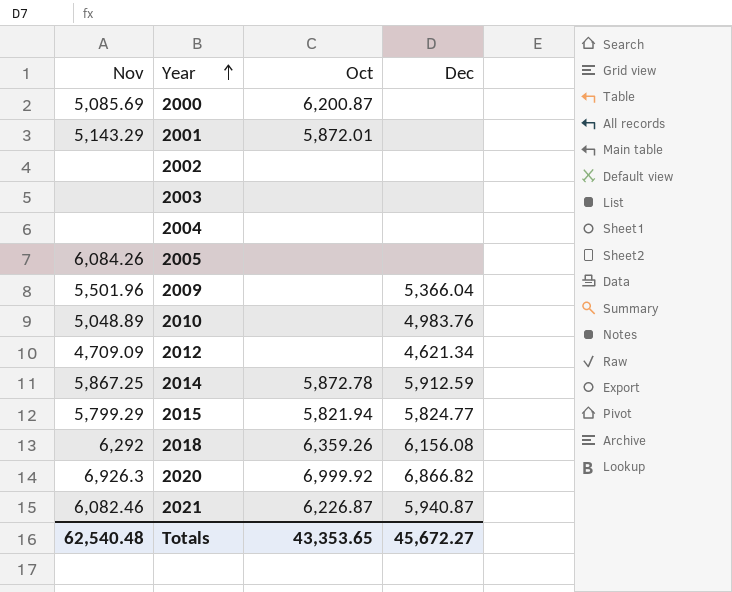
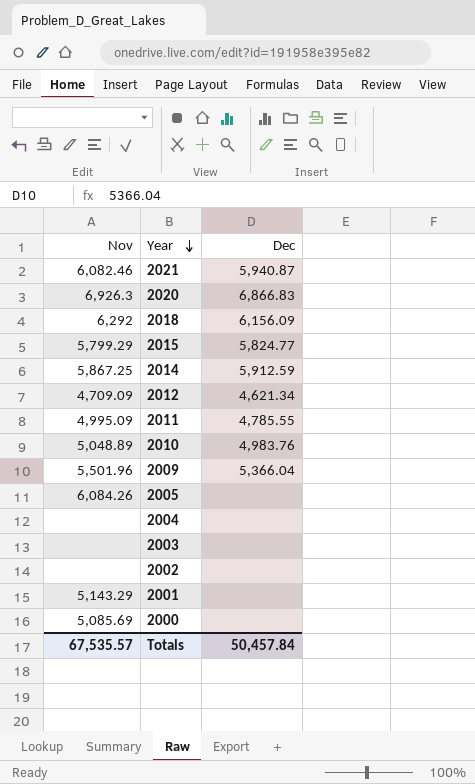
row order: Year ascending -> Year descending
column Oct | position: 3 -> none
2020 | Dec: 6,866.82 -> 6,866.83
2018 | Dec: 6,156.08 -> 6,156.09
row 2011: none -> 4,995.09 | 4,785.55
Totals | Nov: 62,540.48 -> 67,535.57
Totals | Dec: 45,672.27 -> 50,457.84

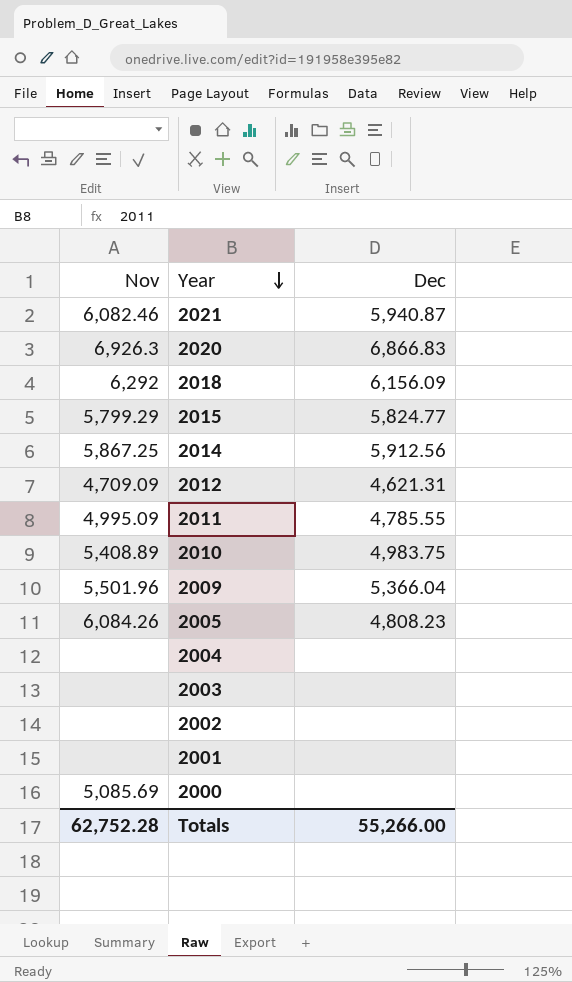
2014 | Dec: 5,912.59 -> 5,912.56
2012 | Dec: 4,621.34 -> 4,621.31
2010 | Nov: 5,048.89 -> 5,408.89
2010 | Dec: 4,983.76 -> 4,983.75
2005 | Dec: none -> 4,808.23
2001 | Nov: 5,143.29 -> none
Totals | Nov: 67,535.57 -> 62,752.28
Totals | Dec: 50,457.84 -> 55,266.00

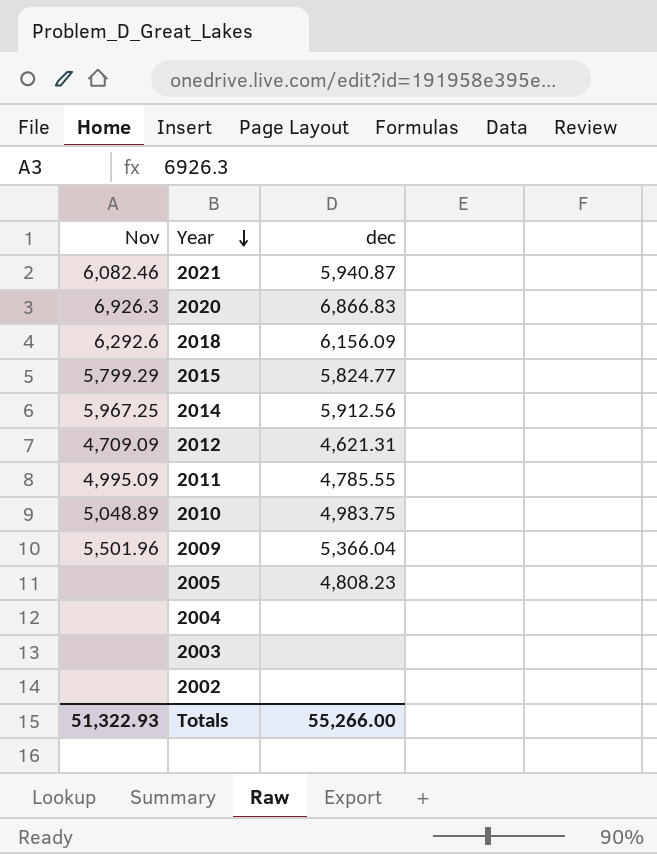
column name: Dec -> dec
row 2001: none | none -> none
row 2000: 5,085.69 | none -> none
2018 | Nov: 6,292 -> 6,292.6
2014 | Nov: 5,867.25 -> 5,967.25
2010 | Nov: 5,408.89 -> 5,048.89
2005 | Nov: 6,084.26 -> none
Totals | Nov: 62,752.28 -> 51,322.93

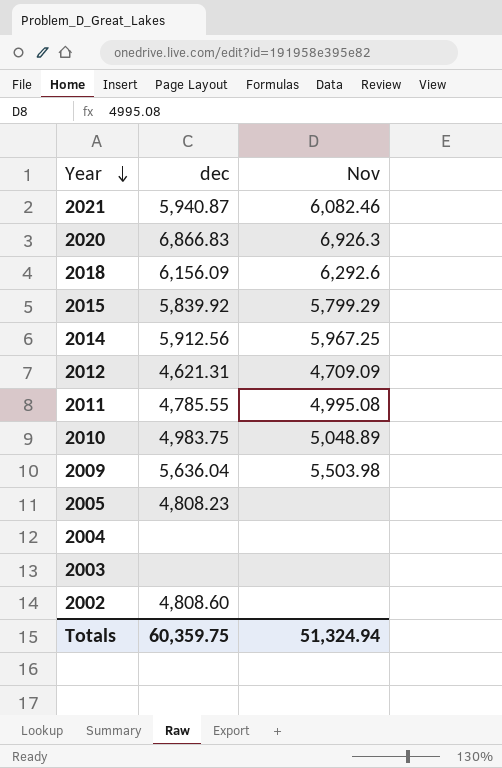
column Nov | position: 1 -> 3
2015 | dec: 5,824.77 -> 5,839.92
2011 | Nov: 4,995.09 -> 4,995.08
2009 | dec: 5,366.04 -> 5,636.04
2009 | Nov: 5,501.96 -> 5,503.98
2002 | dec: none -> 4,808.60
Totals | dec: 55,266.00 -> 60,359.75
Totals | Nov: 51,322.93 -> 51,324.94

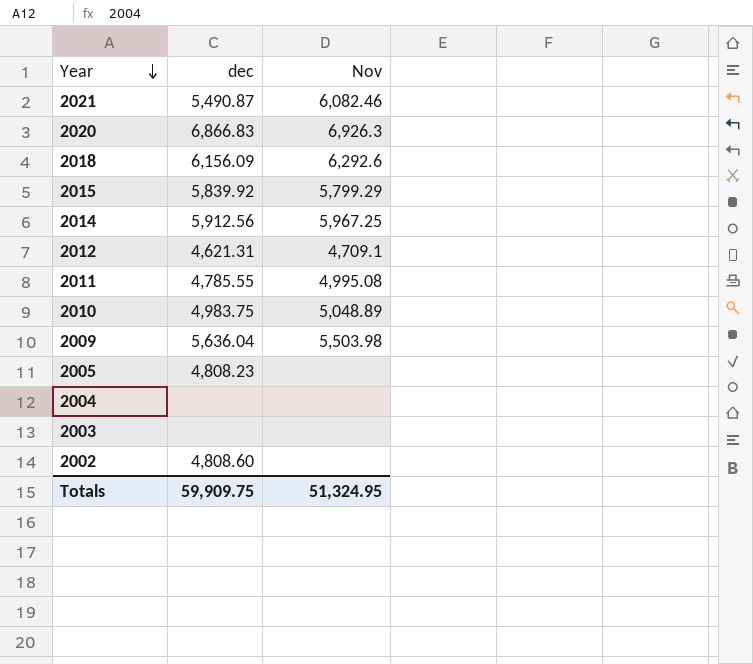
2021 | dec: 5,940.87 -> 5,490.87
2012 | Nov: 4,709.09 -> 4,709.1
Totals | dec: 60,359.75 -> 59,909.75
Totals | Nov: 51,324.94 -> 51,324.95

